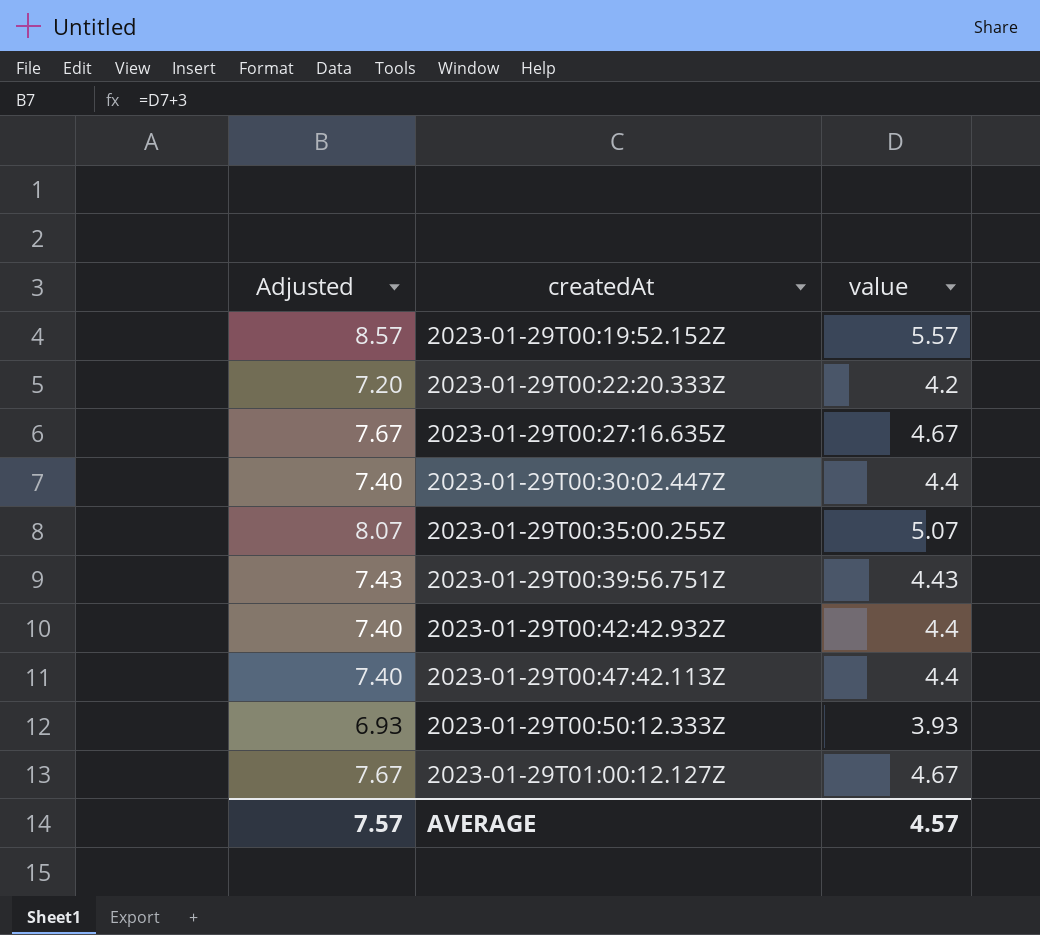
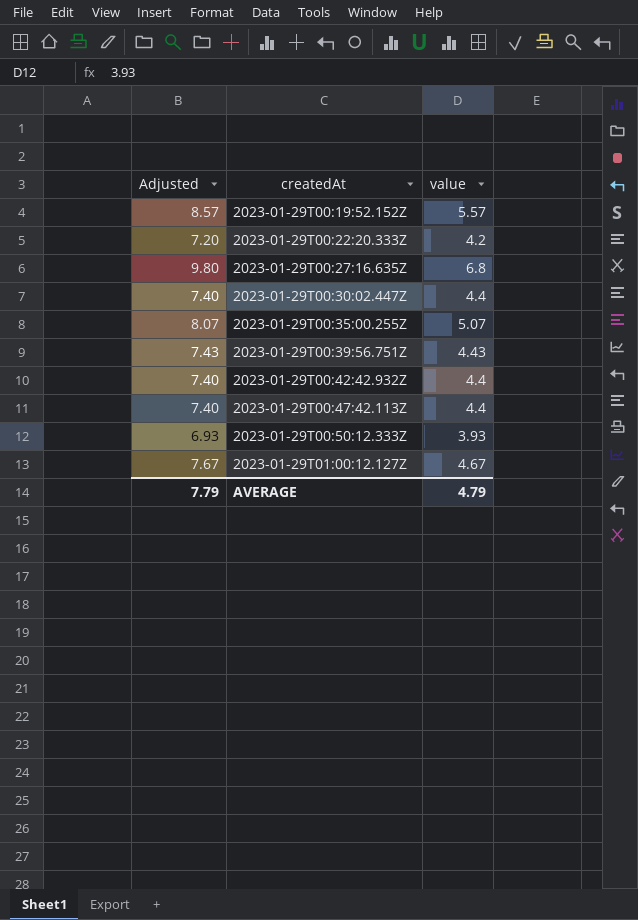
2023-01-29T00:27:16.635Z | Adjusted: 7.67 -> 9.80
2023-01-29T00:27:16.635Z | value: 4.67 -> 6.8
AVERAGE | Adjusted: 7.57 -> 7.79
AVERAGE | value: 4.57 -> 4.79

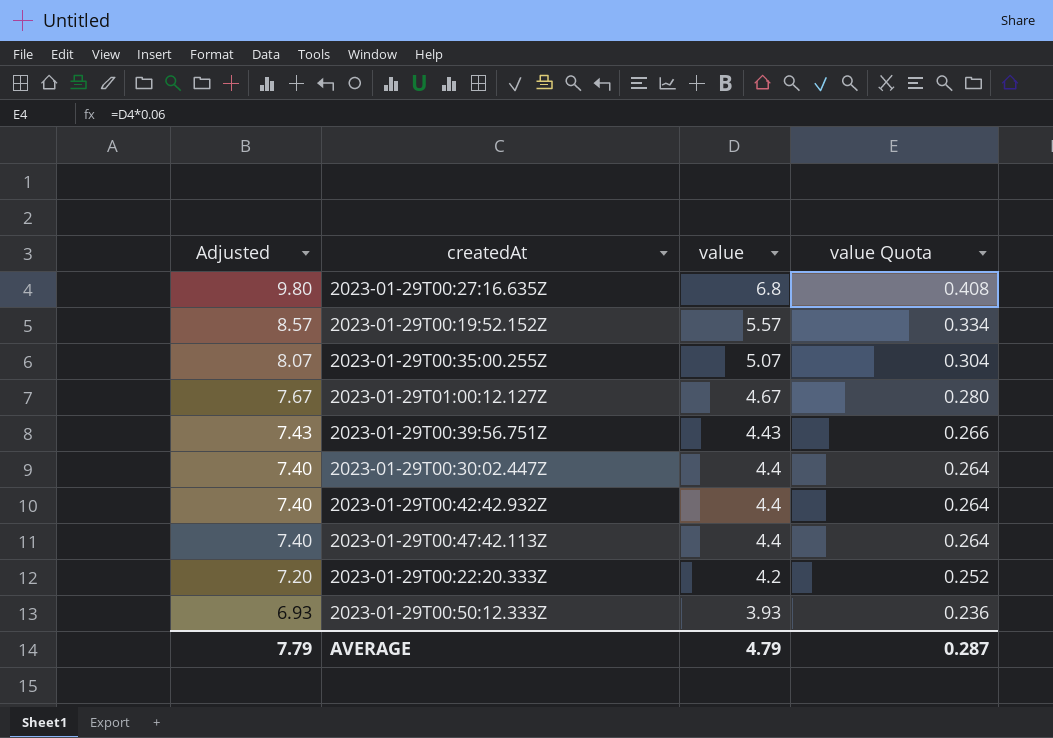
row order: createdAt ascending -> Adjusted descending
column value Quota | formula: none -> [value] * 0.06

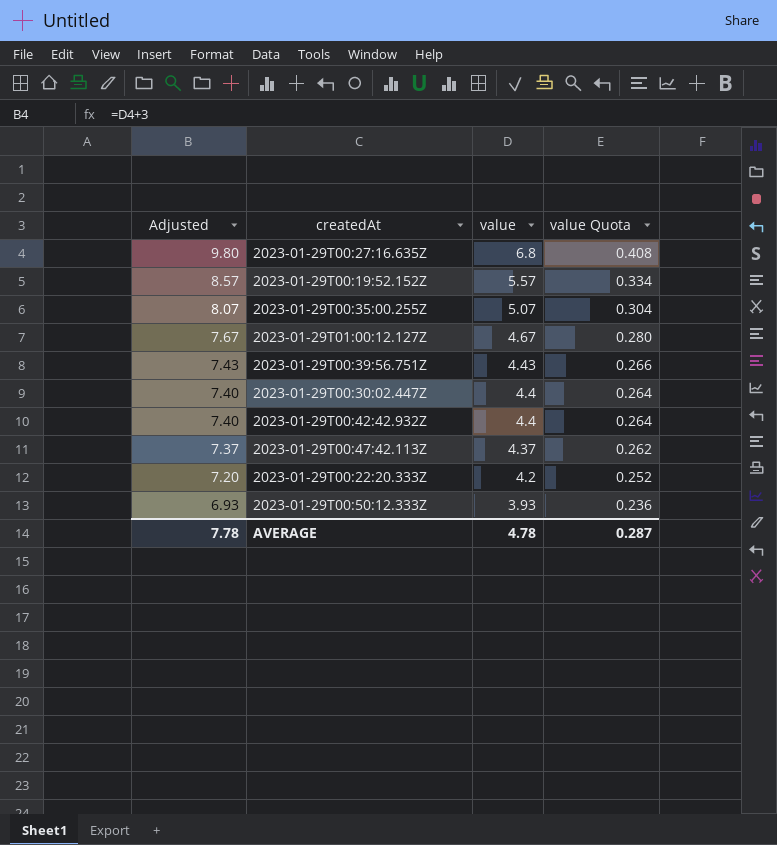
2023-01-29T00:47:42.113Z | Adjusted: 7.40 -> 7.37
2023-01-29T00:47:42.113Z | value: 4.4 -> 4.37
2023-01-29T00:47:42.113Z | value Quota: 0.264 -> 0.262
AVERAGE | Adjusted: 7.79 -> 7.78
AVERAGE | value: 4.79 -> 4.78

